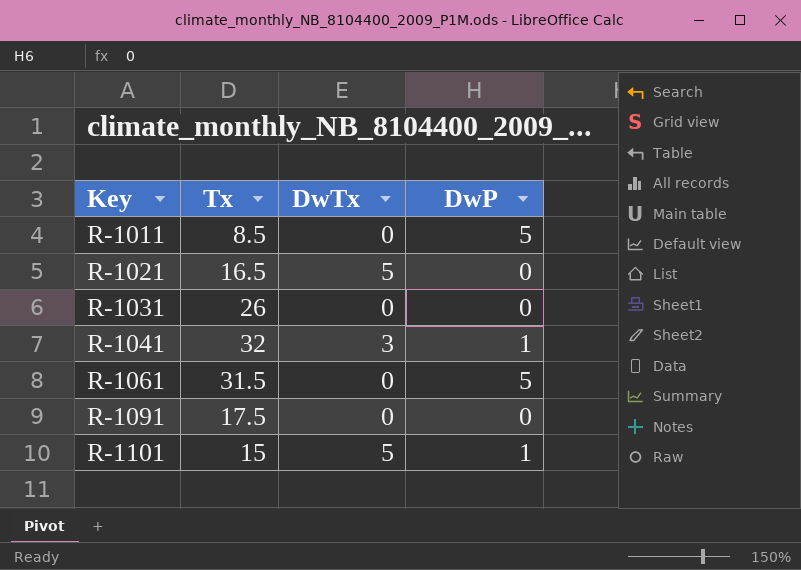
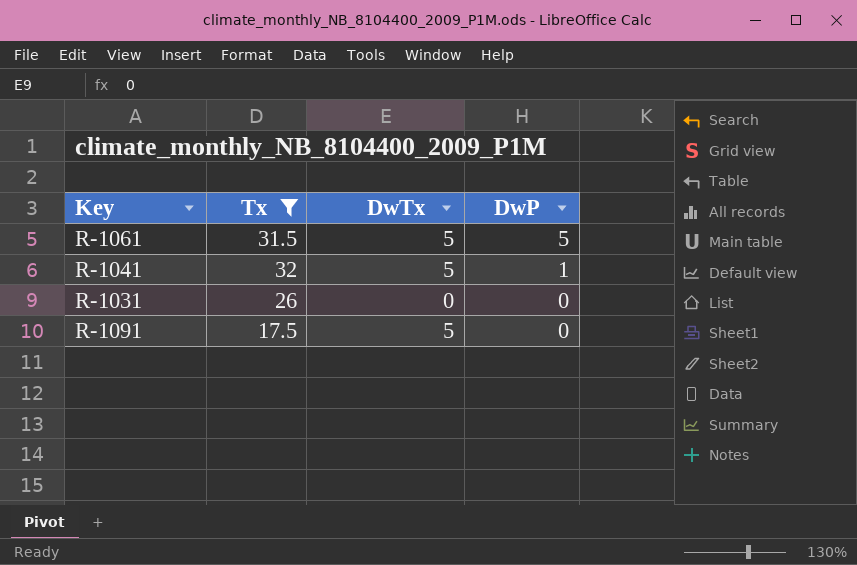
filter: none -> Tx >= 17.5
row order: Key ascending -> DwP descending
R-1061 | DwTx: 0 -> 5
R-1041 | DwTx: 3 -> 5
R-1091 | DwTx: 0 -> 5

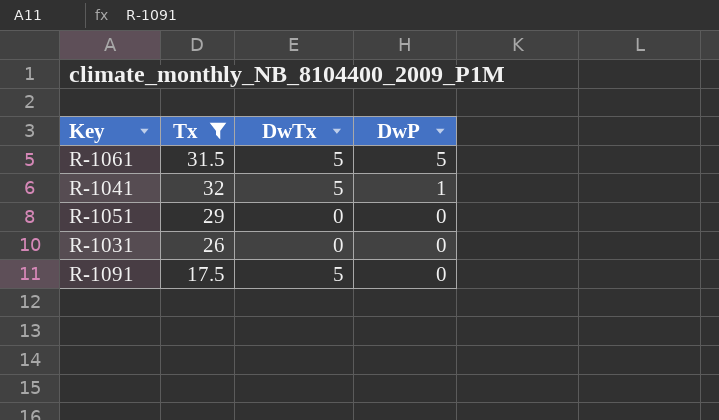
row R-1051: none -> 29 | 0 | 0

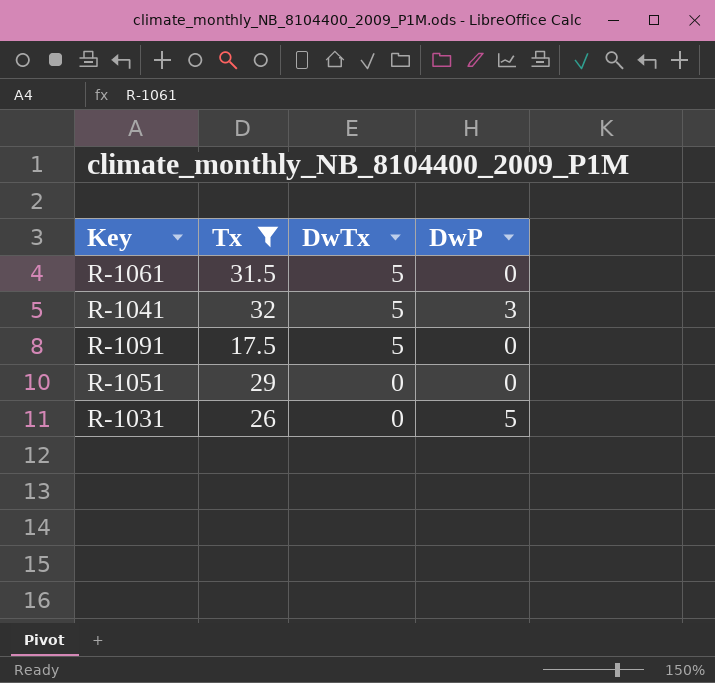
row order: DwP descending -> DwTx descending
R-1061 | DwP: 5 -> 0
R-1041 | DwP: 1 -> 3
R-1031 | DwP: 0 -> 5

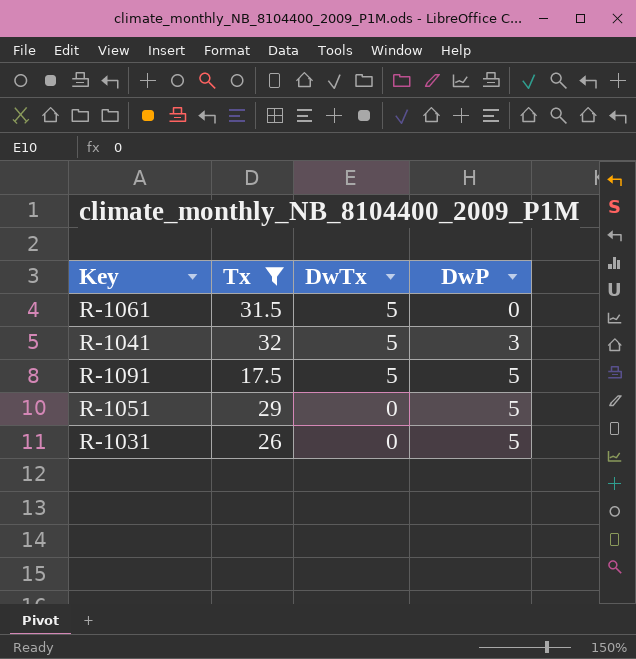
R-1091 | DwP: 0 -> 5
R-1051 | DwP: 0 -> 5

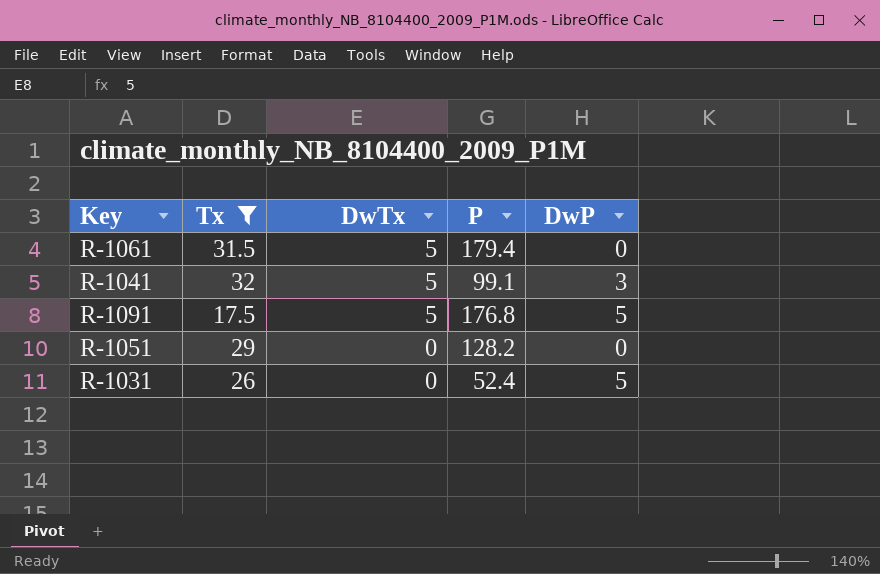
column P | position: none -> 4
R-1051 | DwP: 5 -> 0

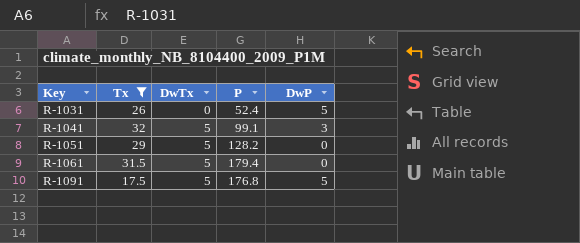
row order: DwTx descending -> Key ascending
R-1051 | DwTx: 0 -> 5

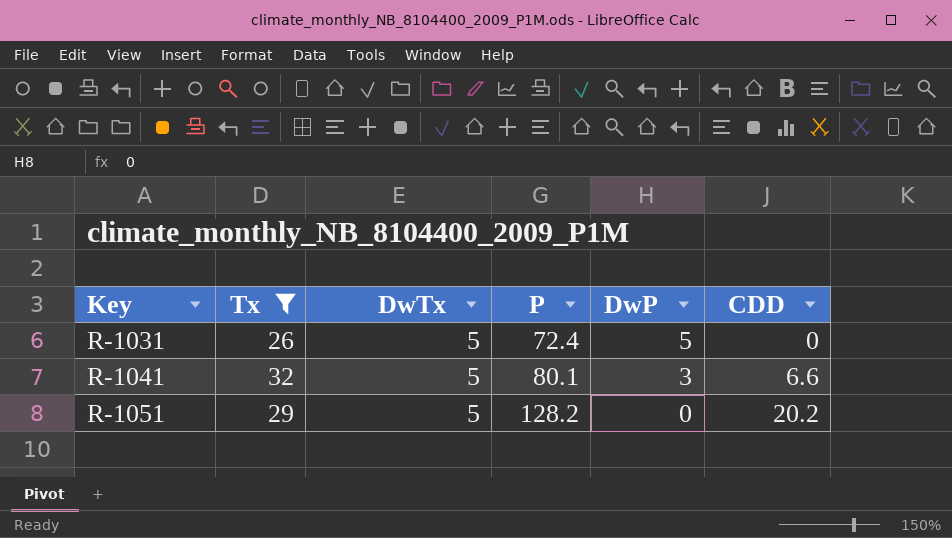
column CDD | position: none -> 6
row R-1061: 31.5 | 5 | 179.4 | 0 -> none
row R-1091: 17.5 | 5 | 176.8 | 5 -> none
R-1031 | DwTx: 0 -> 5
R-1031 | P: 52.4 -> 72.4
R-1041 | P: 99.1 -> 80.1

